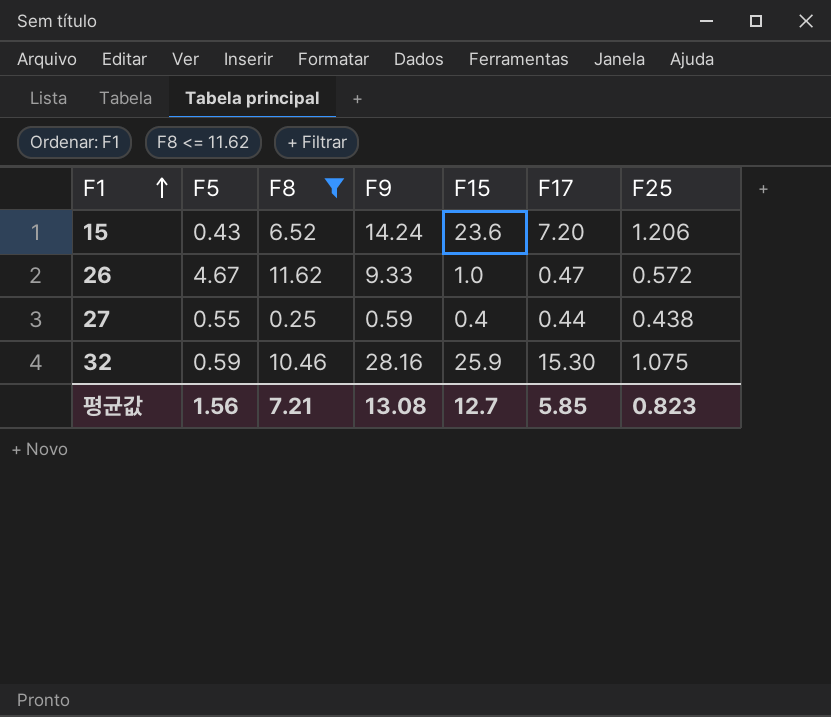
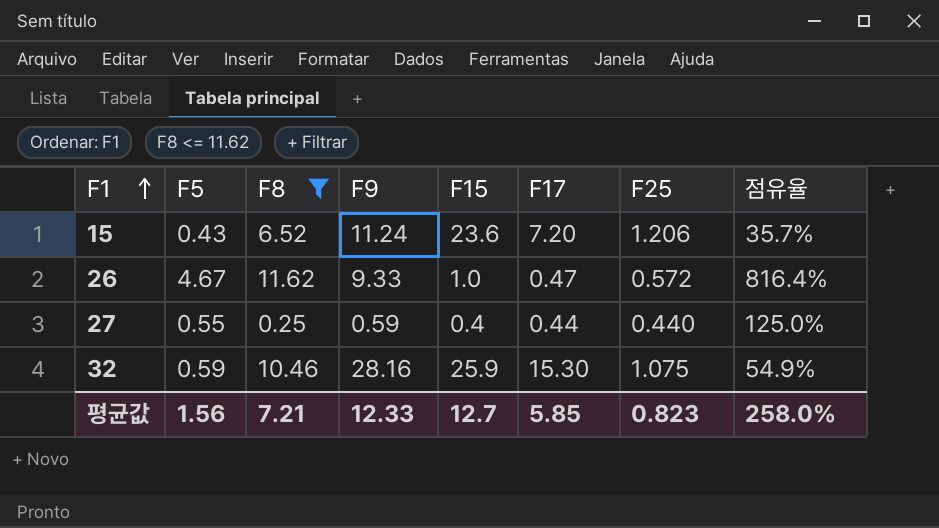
column 점유율 | formula: none -> [F5] / [F25]
15 | F9: 14.24 -> 11.24
27 | F25: 0.438 -> 0.440
평균값 | F9: 13.08 -> 12.33

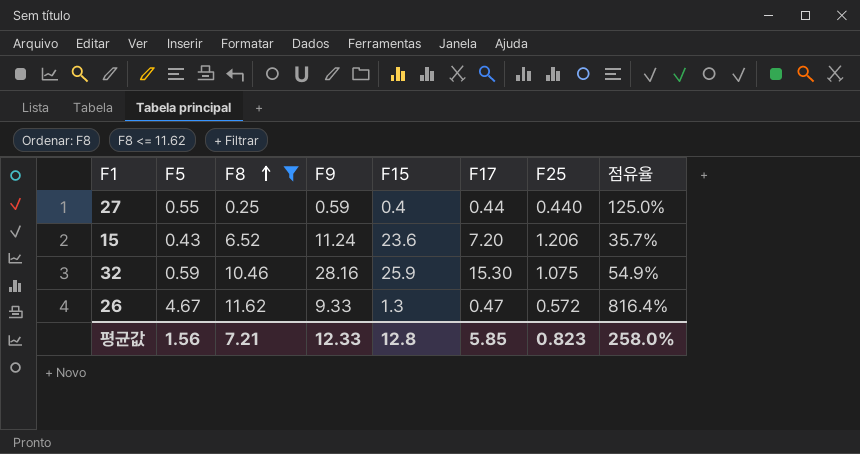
row order: F1 ascending -> F8 ascending
26 | F15: 1.0 -> 1.3
평균값 | F15: 12.7 -> 12.8

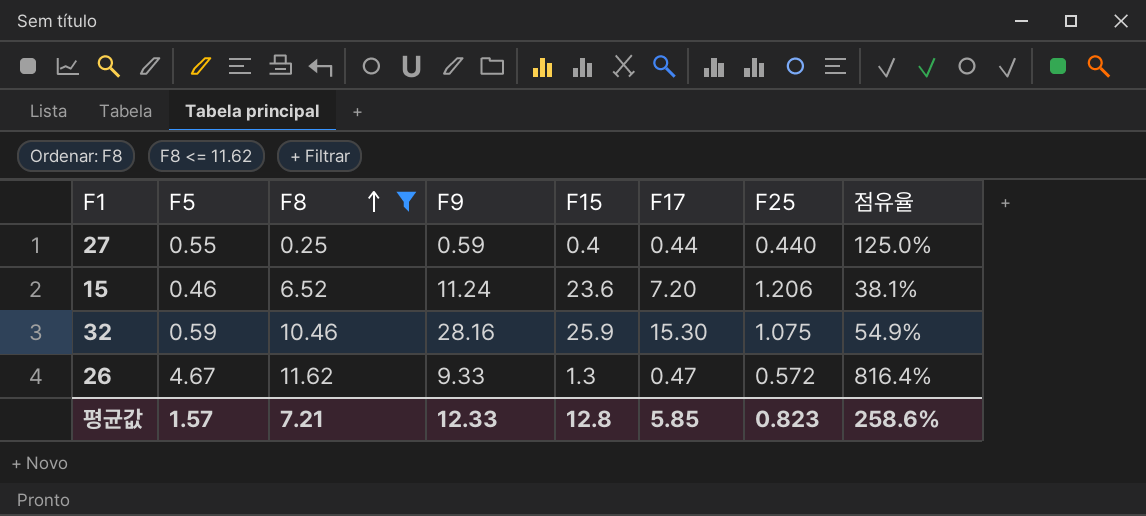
15 | F5: 0.43 -> 0.46
15 | 점유율: 35.7% -> 38.1%
평균값 | F5: 1.56 -> 1.57
평균값 | 점유율: 258.0% -> 258.6%

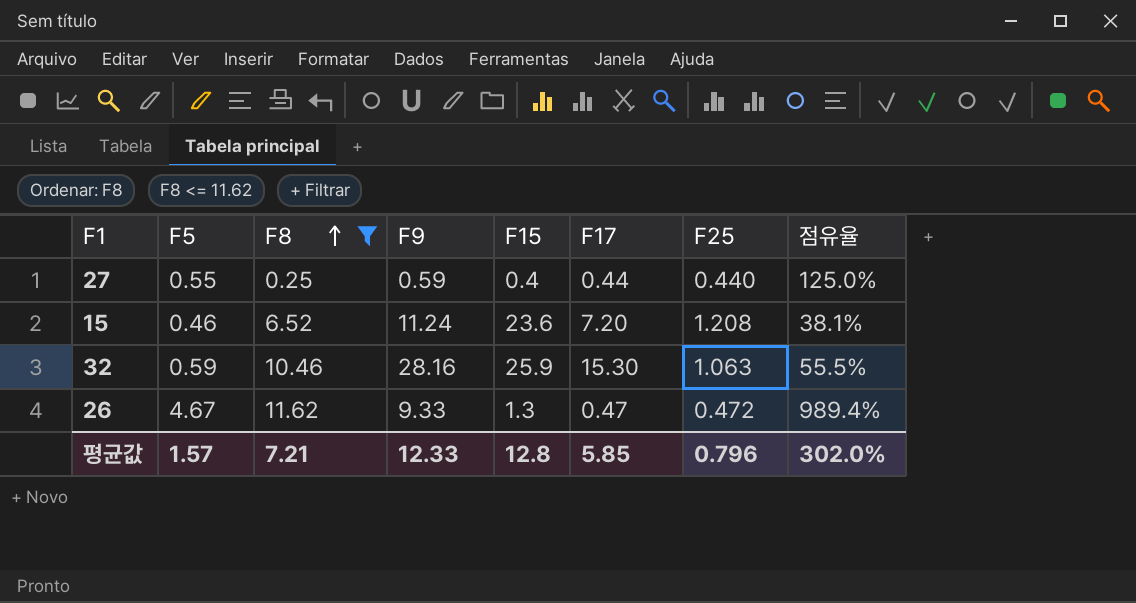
15 | F25: 1.206 -> 1.208
32 | F25: 1.075 -> 1.063
32 | 점유율: 54.9% -> 55.5%
26 | F25: 0.572 -> 0.472
26 | 점유율: 816.4% -> 989.4%
평균값 | F25: 0.823 -> 0.796
평균값 | 점유율: 258.6% -> 302.0%

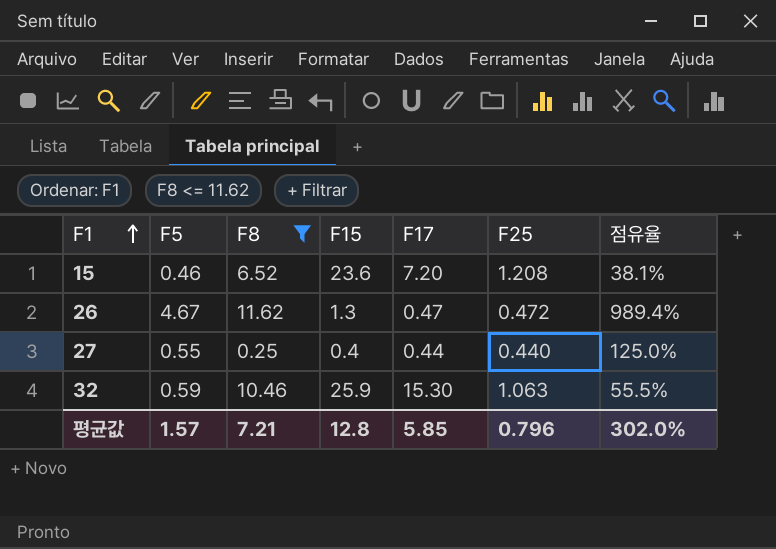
row order: F8 ascending -> F1 ascending
column F9 | position: 4 -> none

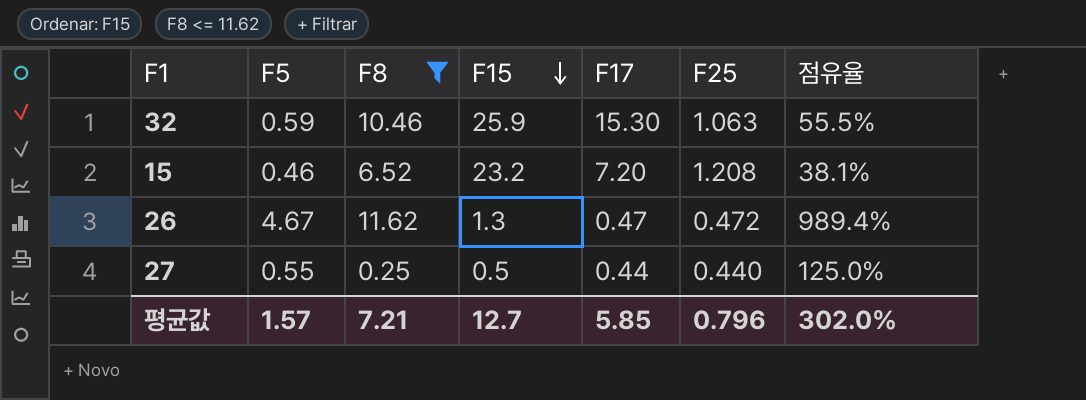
row order: F1 ascending -> F15 descending
15 | F15: 23.6 -> 23.2
27 | F15: 0.4 -> 0.5
평균값 | F15: 12.8 -> 12.7

